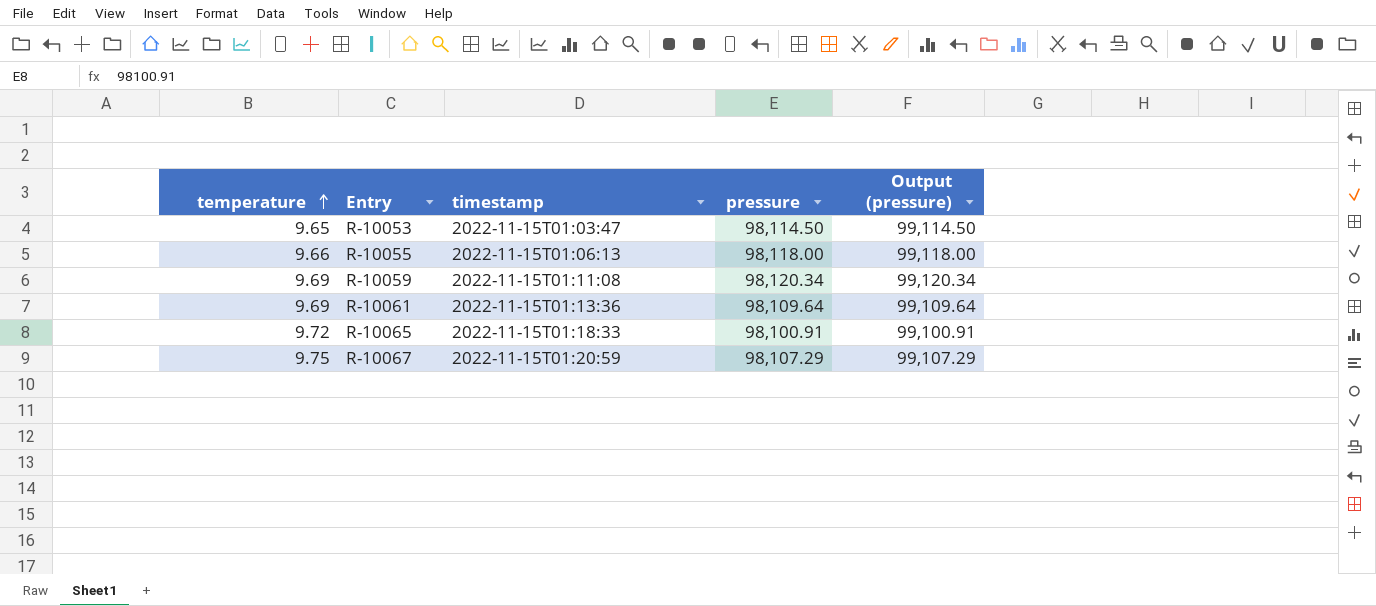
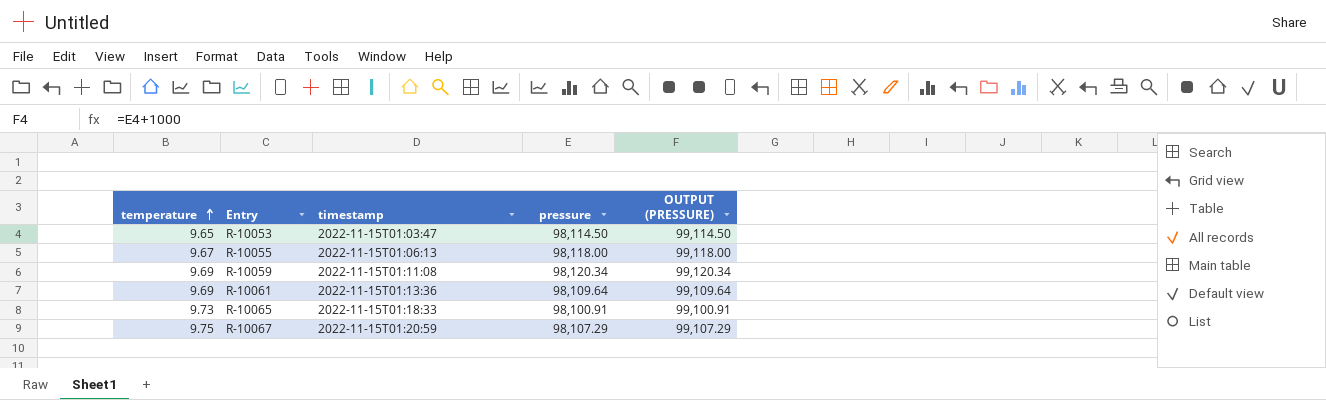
column name: Output (pressure) -> OUTPUT (PRESSURE)
R-10055 | temperature: 9.66 -> 9.67
R-10065 | temperature: 9.72 -> 9.73

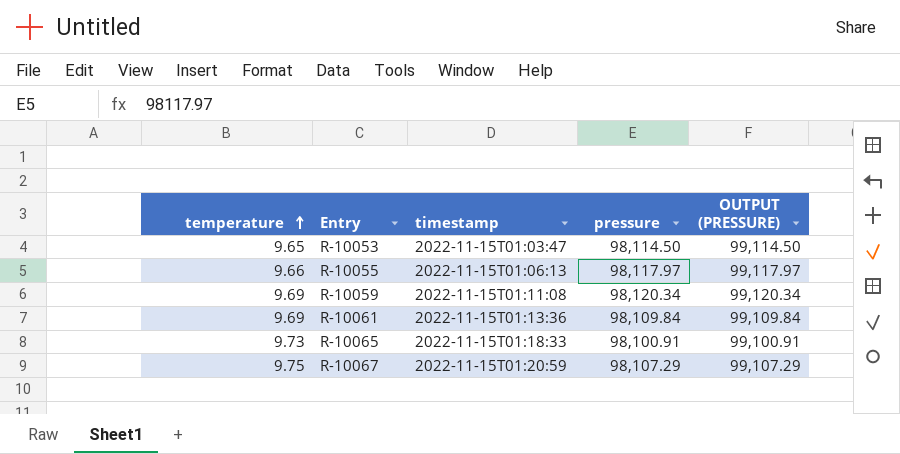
R-10055 | temperature: 9.67 -> 9.66
R-10055 | pressure: 98,118.00 -> 98,117.97
R-10055 | OUTPUT (PRESSURE): 99,118.00 -> 99,117.97
R-10061 | pressure: 98,109.64 -> 98,109.84
R-10061 | OUTPUT (PRESSURE): 99,109.64 -> 99,109.84

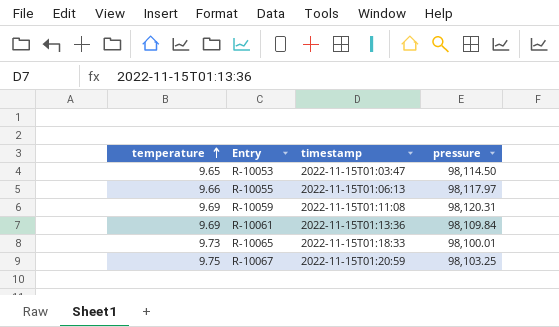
column OUTPUT (PRESSURE) | formula: [pressure] + 1000 -> none
R-10059 | pressure: 98,120.34 -> 98,120.31
R-10065 | pressure: 98,100.91 -> 98,100.01
R-10067 | pressure: 98,107.29 -> 98,103.25

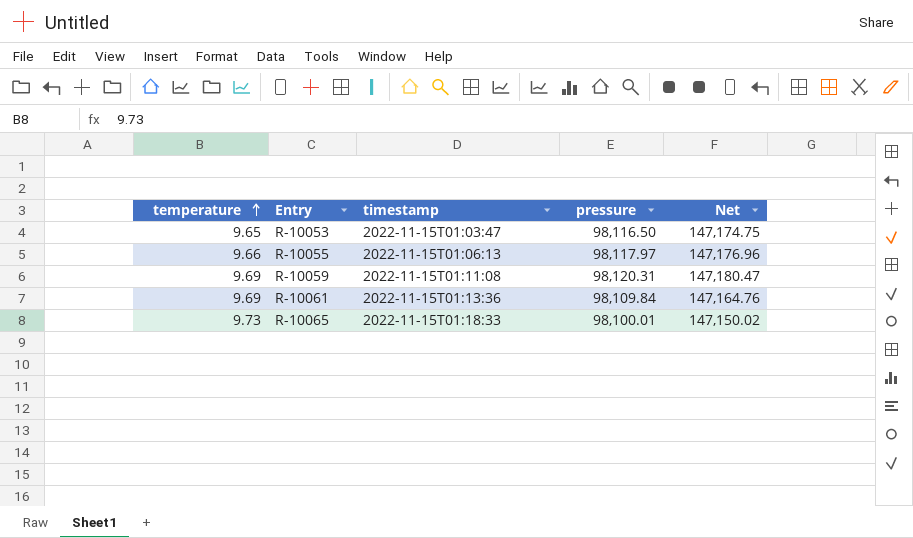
column Net | formula: none -> [pressure] * 1.5
row R-10067: 9.75 | 2022-11-15T01:20:59 | 98,103.25 -> none
R-10053 | pressure: 98,114.50 -> 98,116.50

